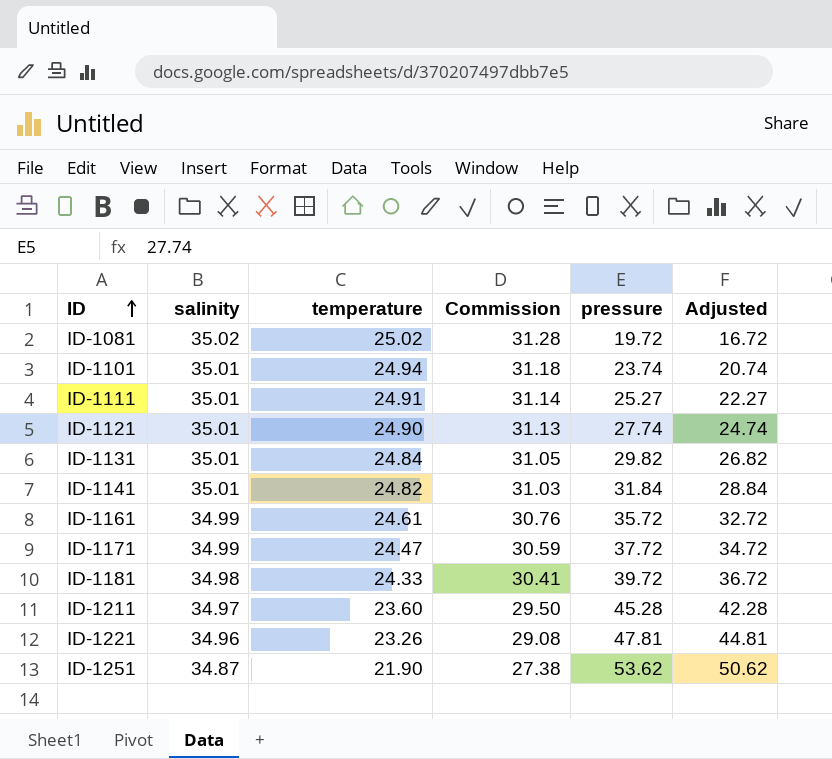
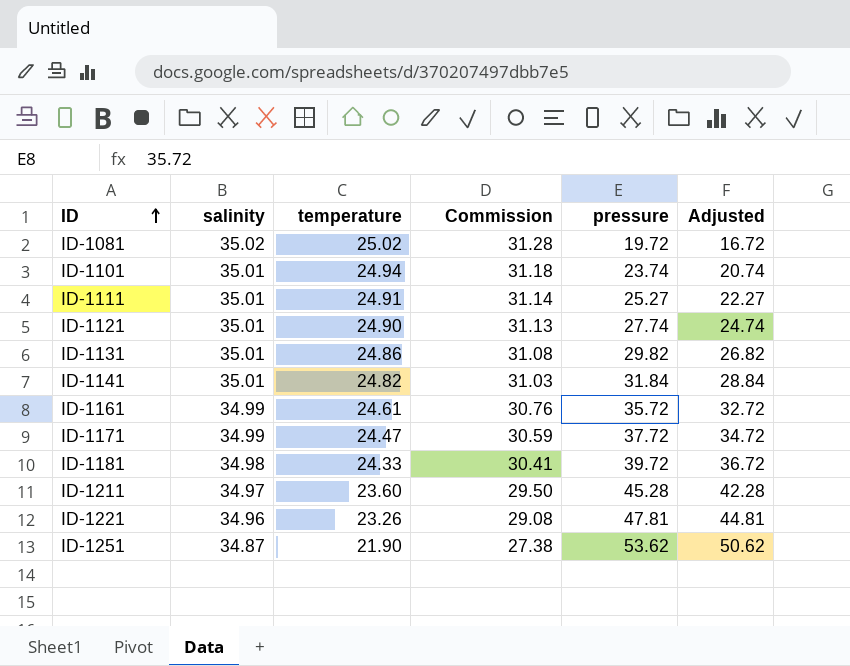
ID-1131 | temperature: 24.84 -> 24.86
ID-1131 | Commission: 31.05 -> 31.08

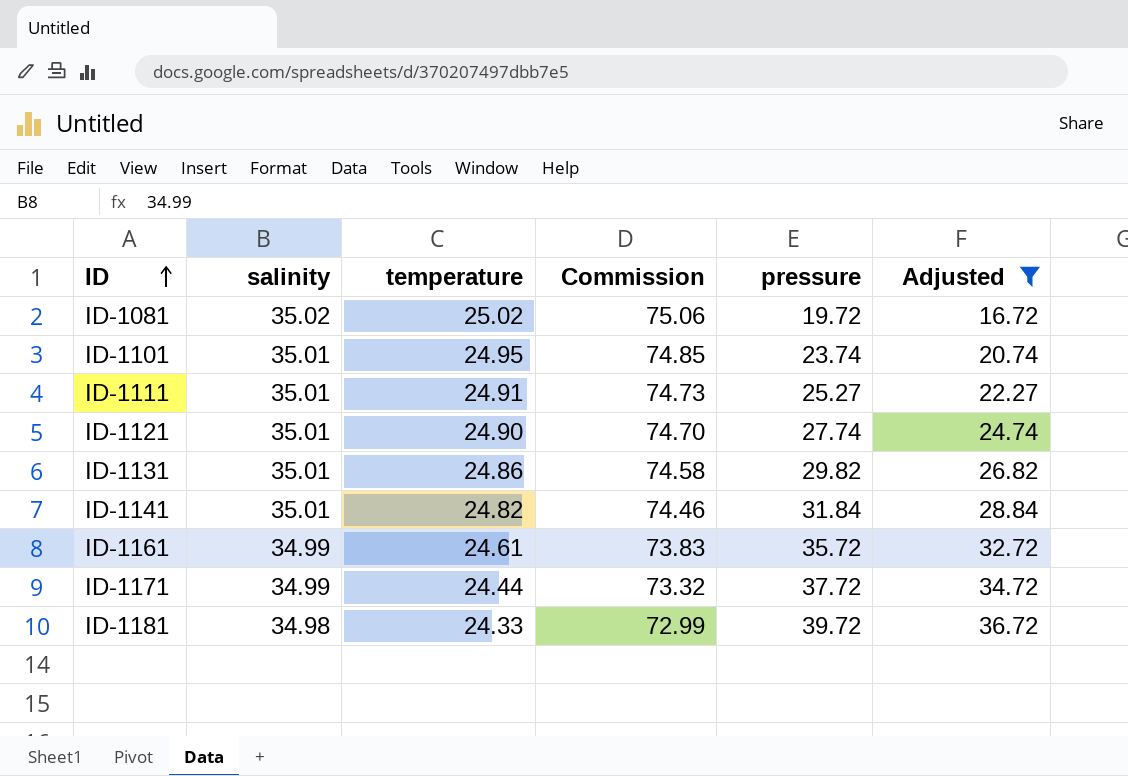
filter: none -> Adjusted <= 36.72
column Commission | formula: [temperature] * 1.25 -> [temperature] * 3
ID-1101 | temperature: 24.94 -> 24.95
ID-1171 | temperature: 24.47 -> 24.44

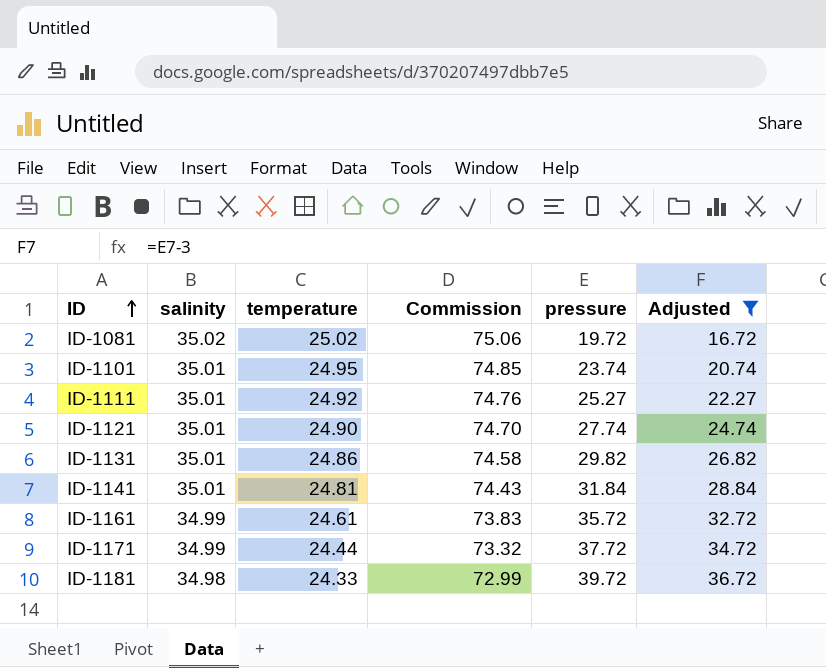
ID-1111 | temperature: 24.91 -> 24.92
ID-1111 | Commission: 74.73 -> 74.76
ID-1141 | temperature: 24.82 -> 24.81
ID-1141 | Commission: 74.46 -> 74.43

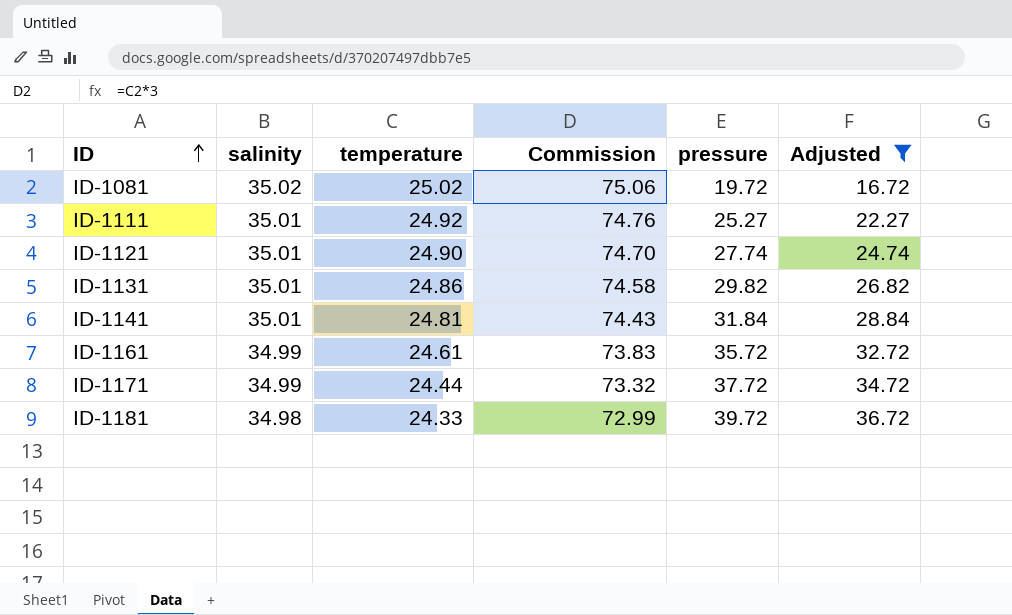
row ID-1101: 35.01 | 24.95 | 74.85 | 23.74 | 20.74 -> none

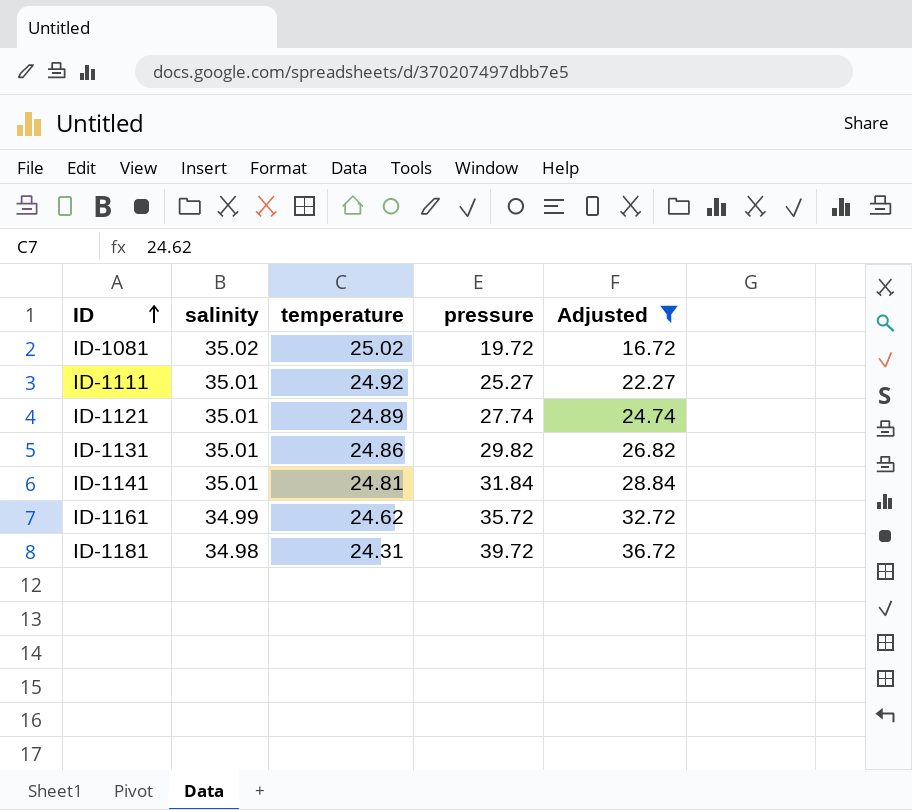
column Commission | formula: [temperature] * 3 -> none
row ID-1171: 34.99 | 24.44 | 73.32 | 37.72 | 34.72 -> none
ID-1121 | temperature: 24.90 -> 24.89
ID-1161 | temperature: 24.61 -> 24.62
ID-1181 | temperature: 24.33 -> 24.31

